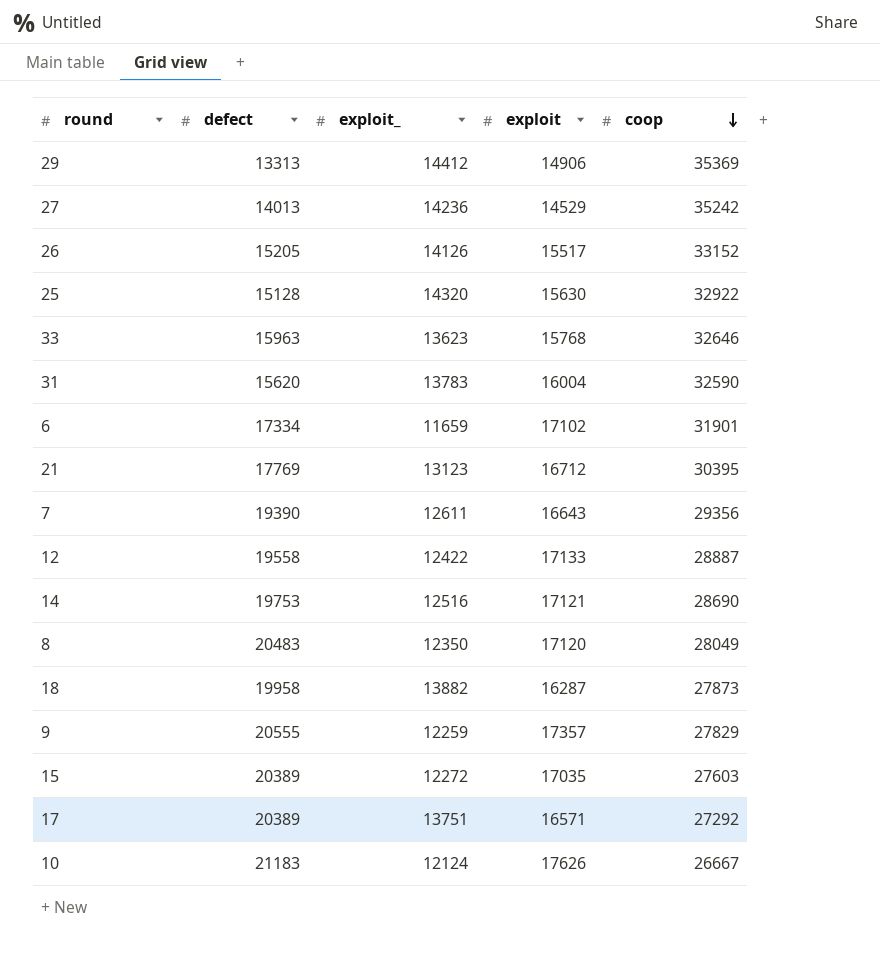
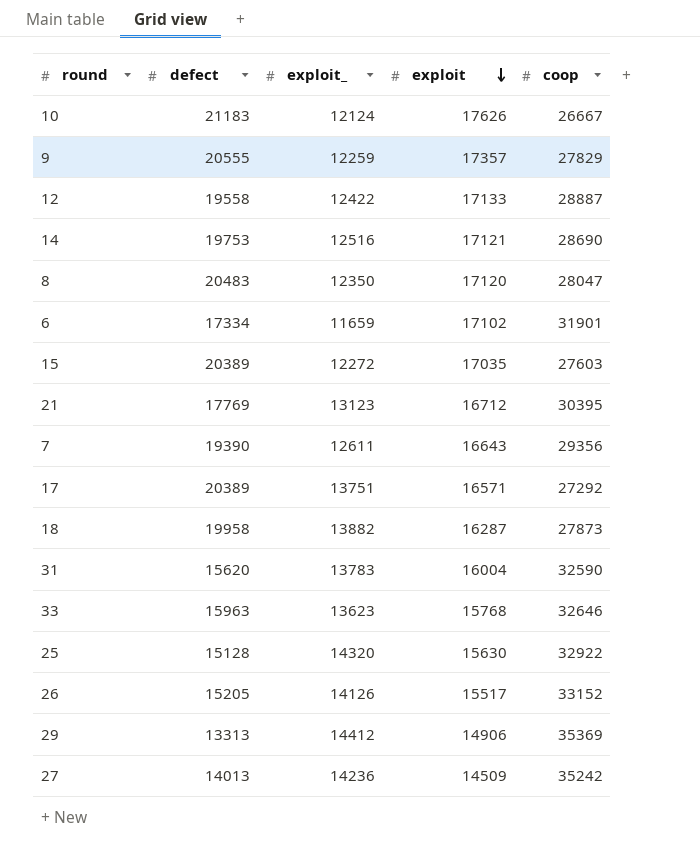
row order: coop descending -> exploit descending
8 | coop: 28049 -> 28047
27 | exploit: 14529 -> 14509

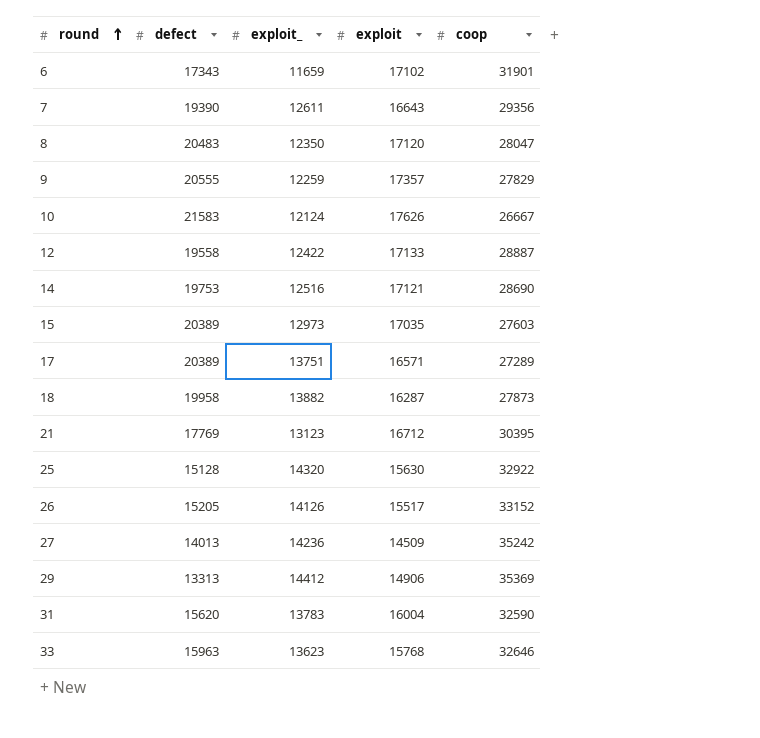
row order: exploit descending -> round ascending
6 | defect: 17334 -> 17343
10 | defect: 21183 -> 21583
15 | exploit_: 12272 -> 12973
17 | coop: 27292 -> 27289

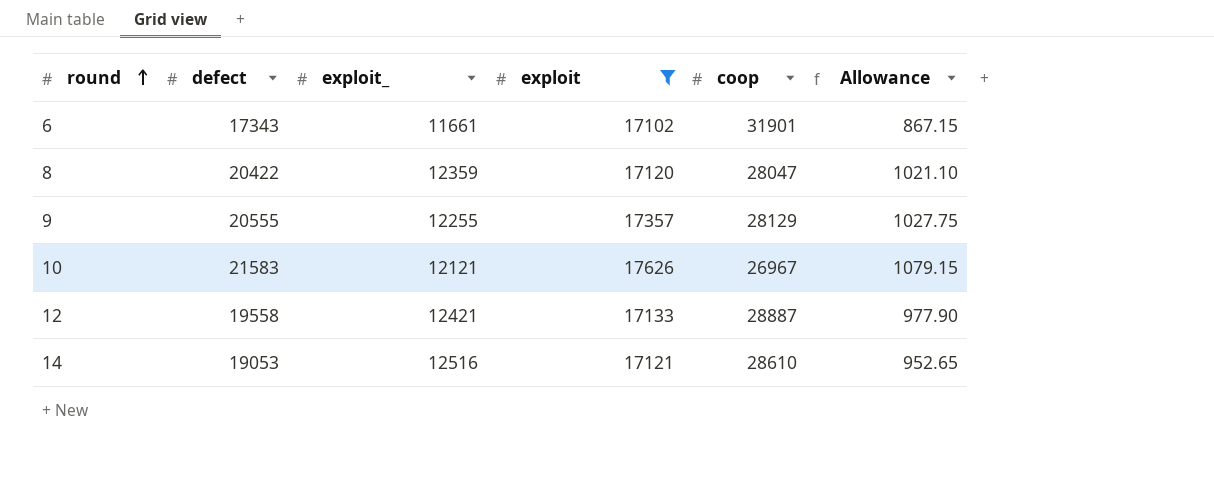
filter: none -> exploit >= 17102
column Allowance | formula: none -> [defect] * 0.05
6 | exploit_: 11659 -> 11661
8 | defect: 20483 -> 20422
8 | exploit_: 12350 -> 12359
9 | exploit_: 12259 -> 12255
9 | coop: 27829 -> 28129
10 | exploit_: 12124 -> 12121
10 | coop: 26667 -> 26967
12 | exploit_: 12422 -> 12421
14 | defect: 19753 -> 19053
14 | coop: 28690 -> 28610

